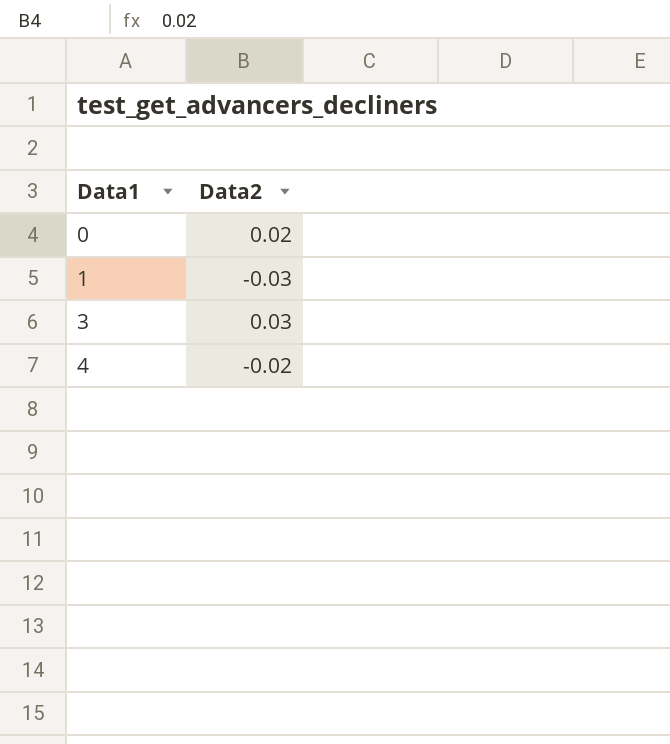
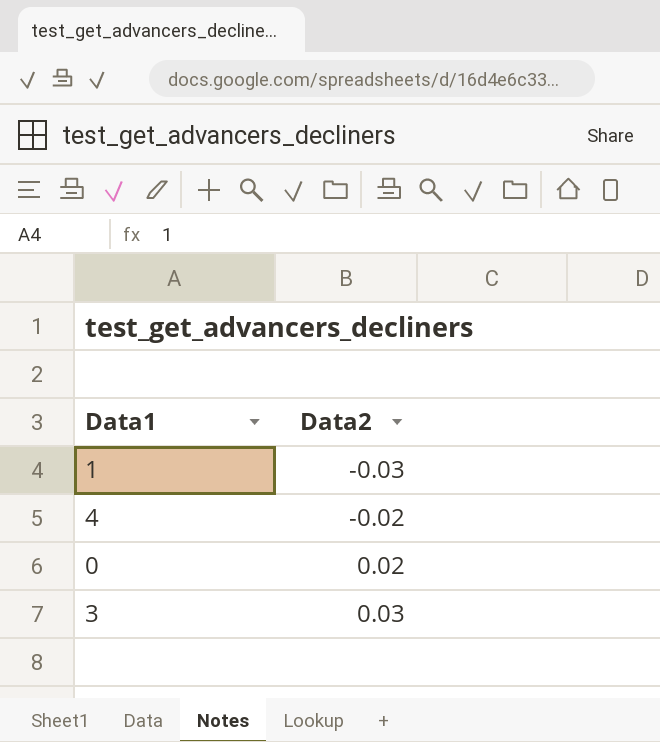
row order: Data1 ascending -> Data2 ascending

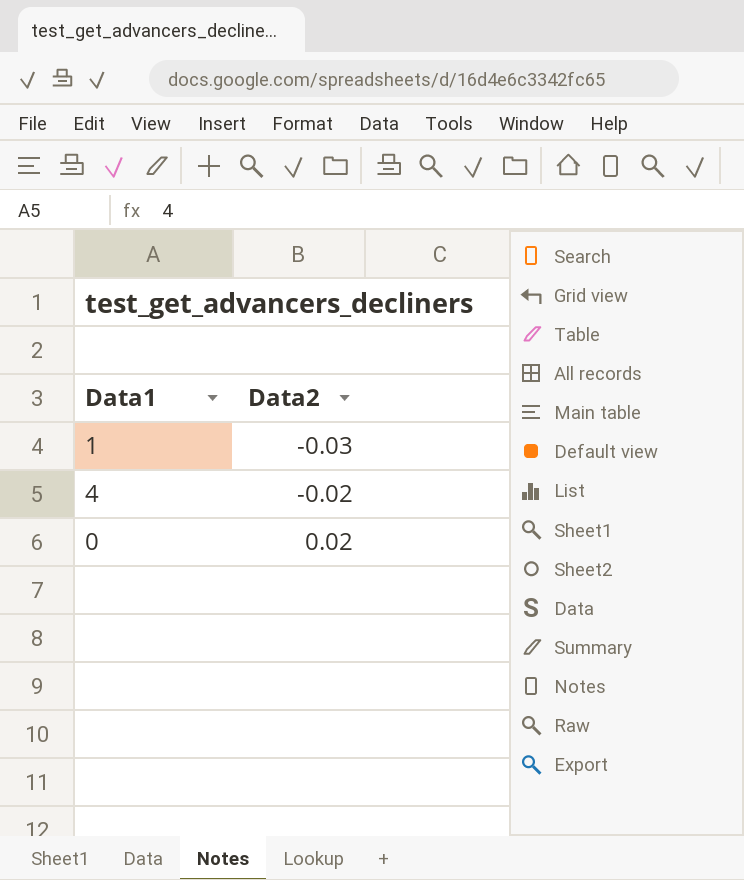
row 3: 0.03 -> none

